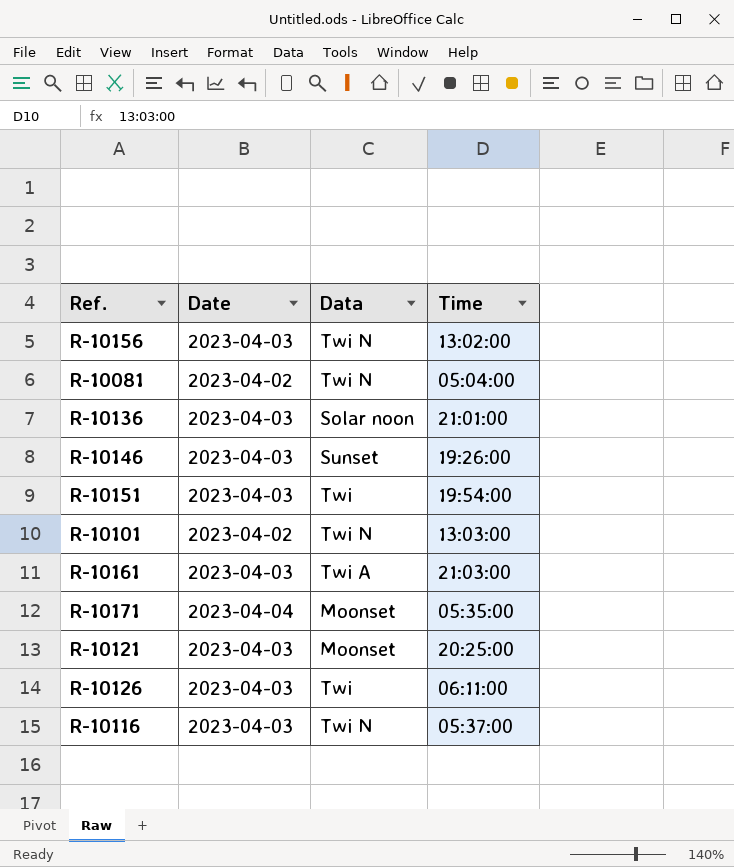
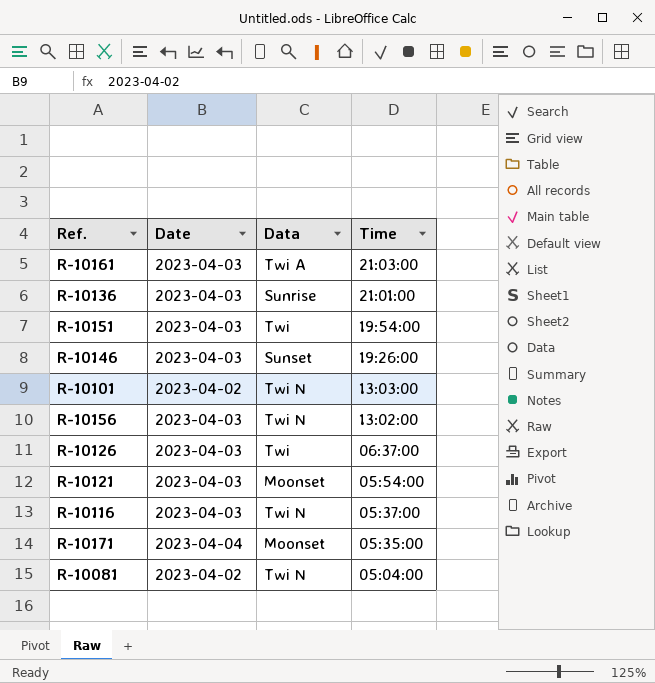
row order: none -> Time descending
R-10136 | Data: Solar noon -> Sunrise
R-10126 | Time: 06:11:00 -> 06:37:00
R-10121 | Time: 20:25:00 -> 05:54:00

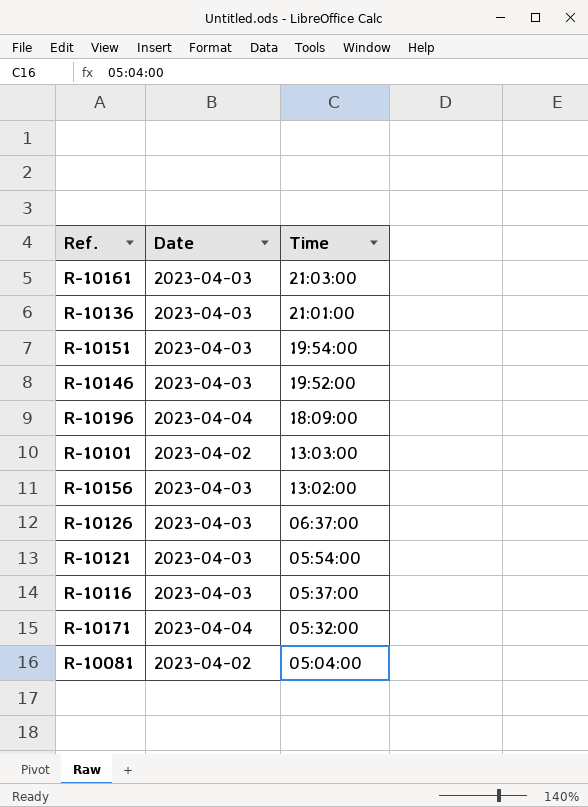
column Data | position: 3 -> none
R-10146 | Time: 19:26:00 -> 19:52:00
row R-10196: none -> 2023-04-04 | 18:09:00
R-10171 | Time: 05:35:00 -> 05:32:00

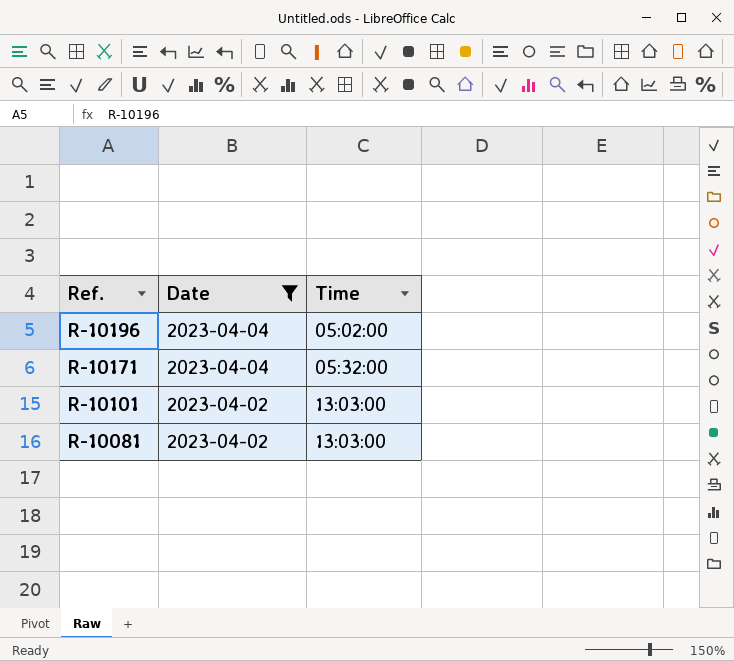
filter: none -> Date != 2023-04-03
row order: Time descending -> Ref. descending
R-10196 | Time: 18:09:00 -> 05:02:00
R-10081 | Time: 05:04:00 -> 13:03:00

